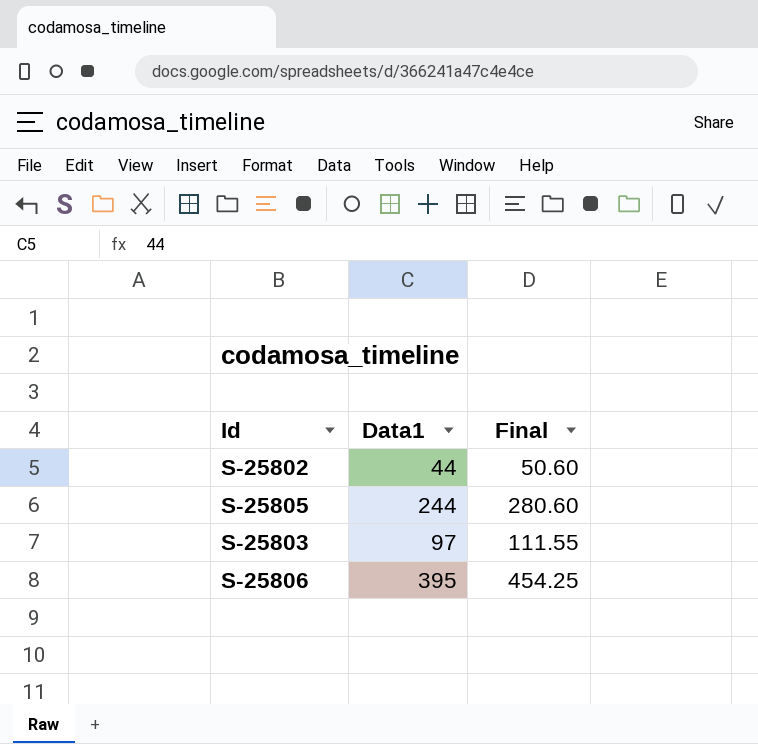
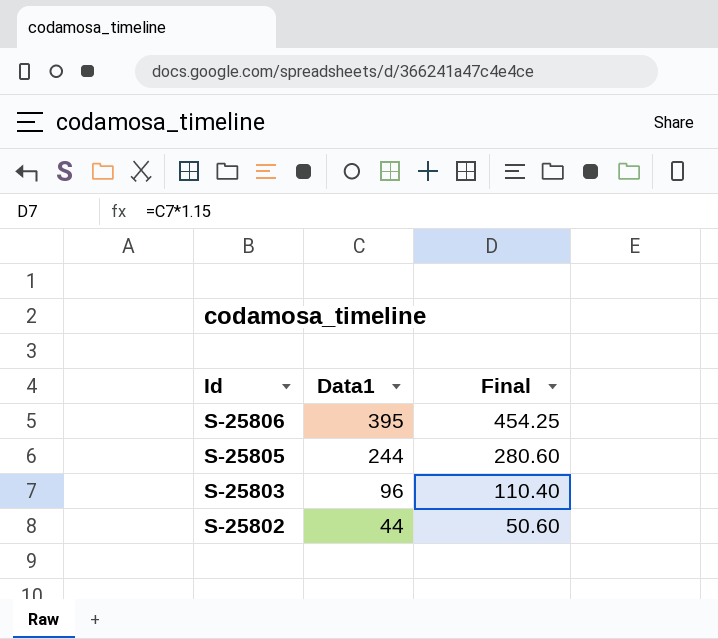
row order: none -> Id descending
S-25803 | Data1: 97 -> 96
S-25803 | Final: 111.55 -> 110.40

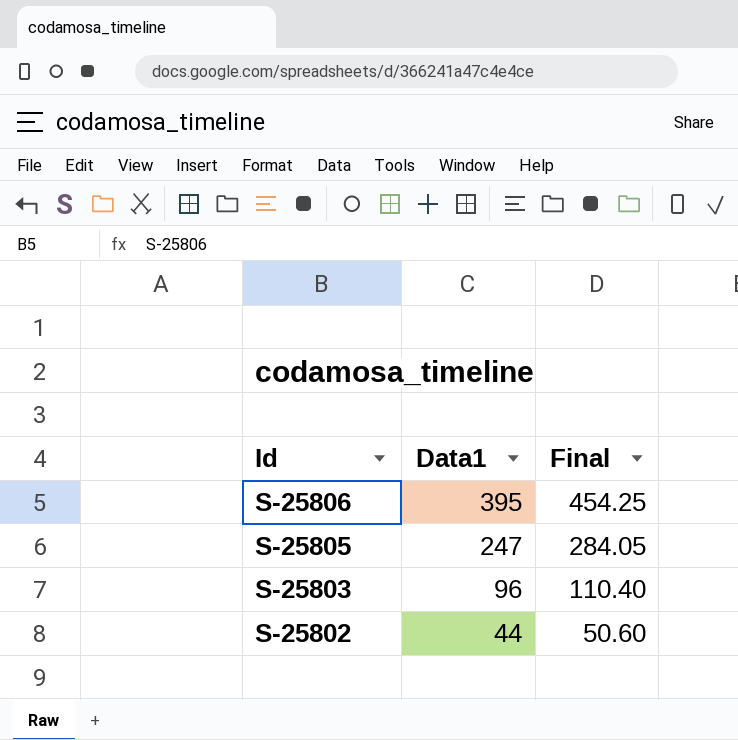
S-25805 | Data1: 244 -> 247
S-25805 | Final: 280.60 -> 284.05

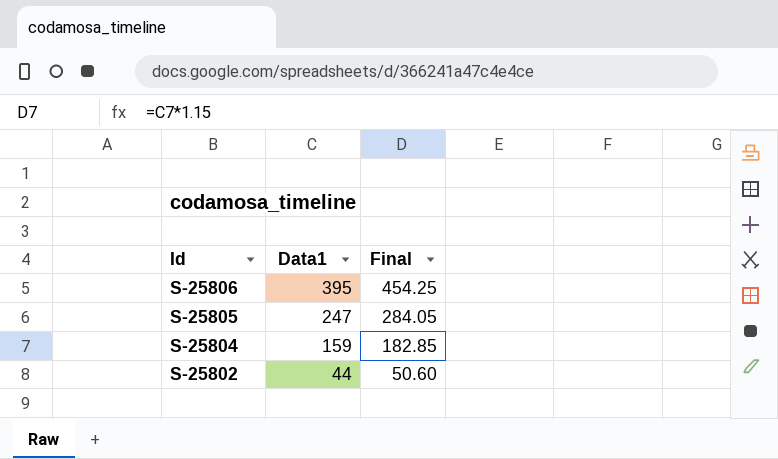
row S-25803: 96 | 110.40 -> none
row S-25804: none -> 159 | 182.85

